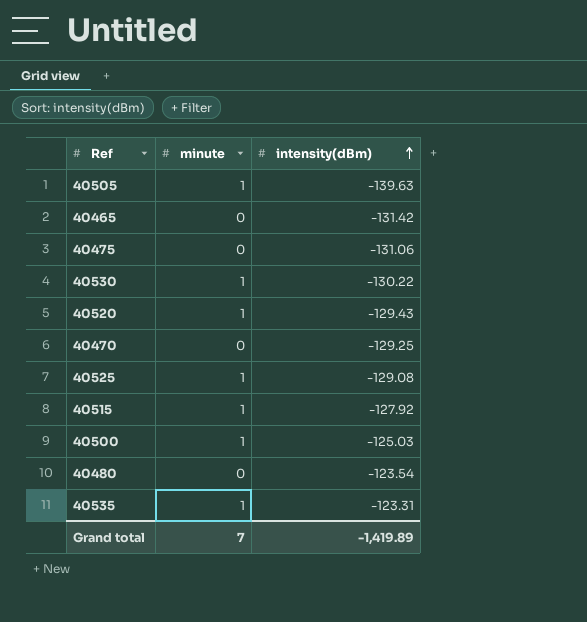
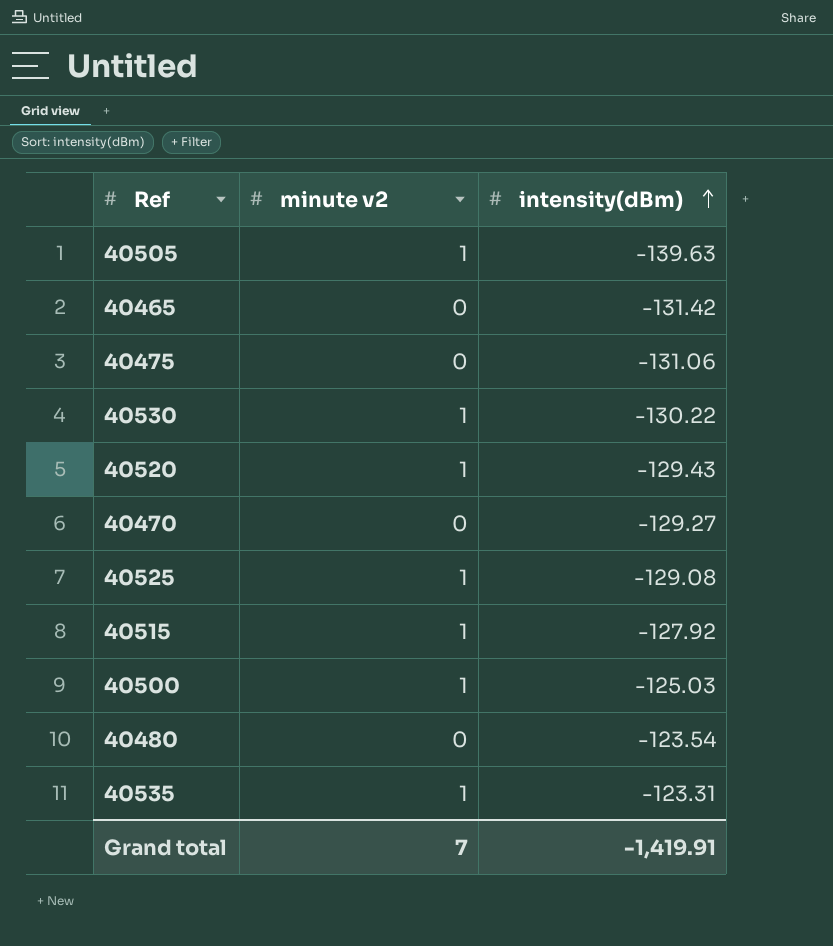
column name: minute -> minute v2
40470 | intensity(dBm): -129.25 -> -129.27
Grand total | intensity(dBm): -1,419.89 -> -1,419.91

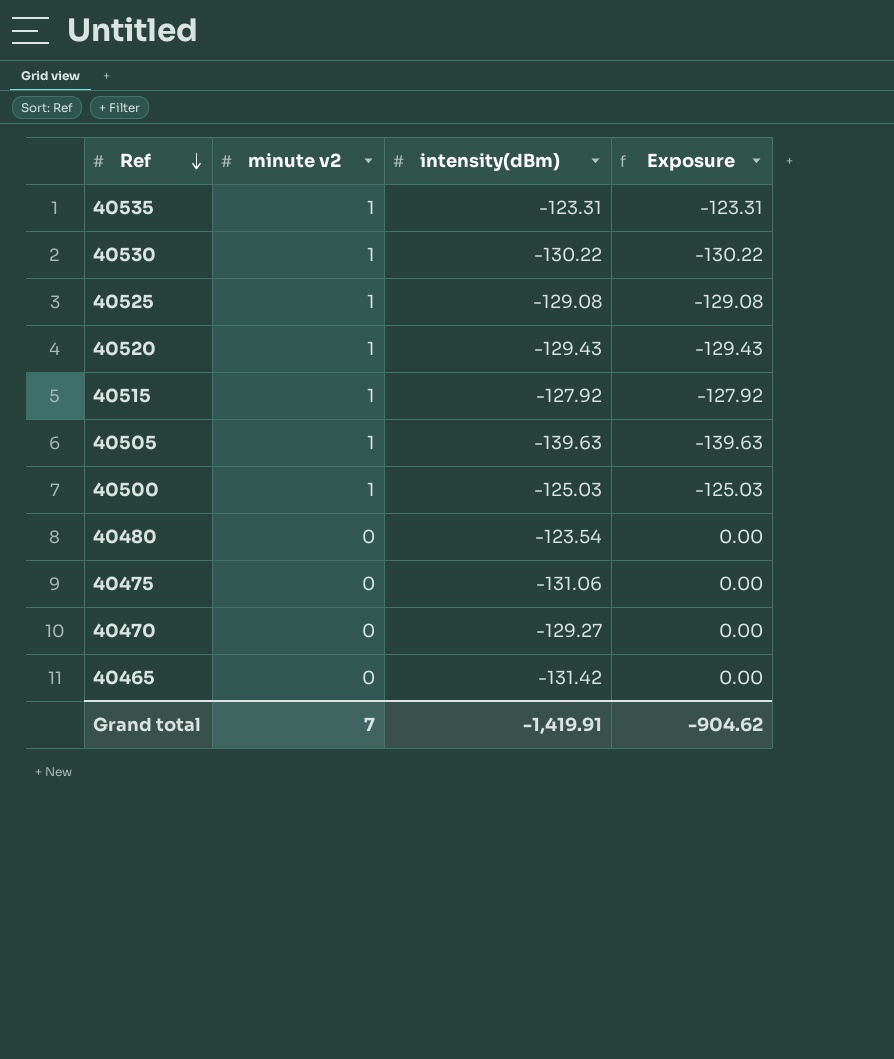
row order: intensity(dBm) ascending -> Ref descending
column Exposure | formula: none -> [minute v2] * [intensity(dBm)]

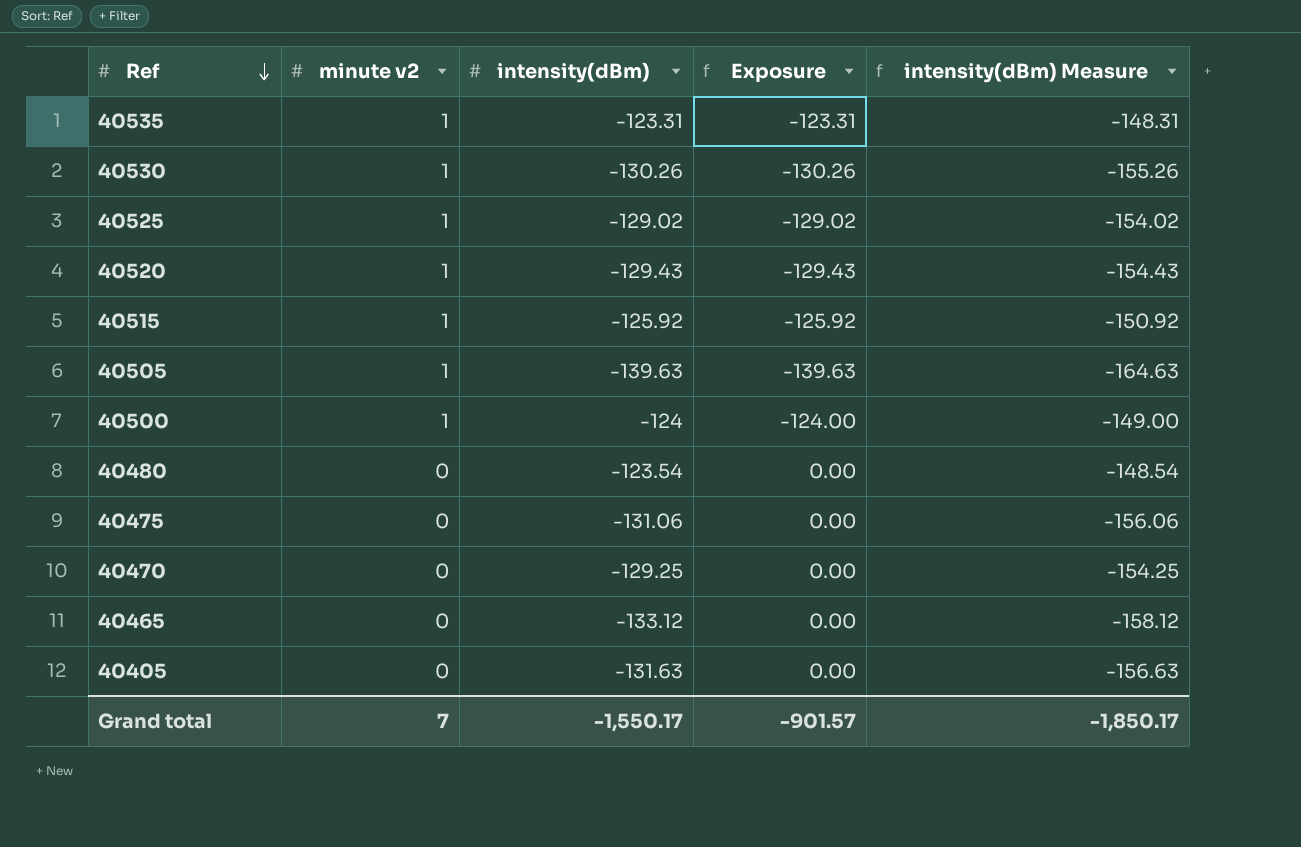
column intensity(dBm) Measure | formula: none -> [intensity(dBm)] - 25
40530 | intensity(dBm): -130.22 -> -130.26
40530 | Exposure: -130.22 -> -130.26
40525 | intensity(dBm): -129.08 -> -129.02
40525 | Exposure: -129.08 -> -129.02
40515 | intensity(dBm): -127.92 -> -125.92
40515 | Exposure: -127.92 -> -125.92
40500 | intensity(dBm): -125.03 -> -124
40500 | Exposure: -125.03 -> -124.00
40470 | intensity(dBm): -129.27 -> -129.25
40465 | intensity(dBm): -131.42 -> -133.12
row 40405: none -> 0 | -131.63 | 0.00 | -156.63
Grand total | intensity(dBm): -1,419.91 -> -1,550.17
Grand total | Exposure: -904.62 -> -901.57

